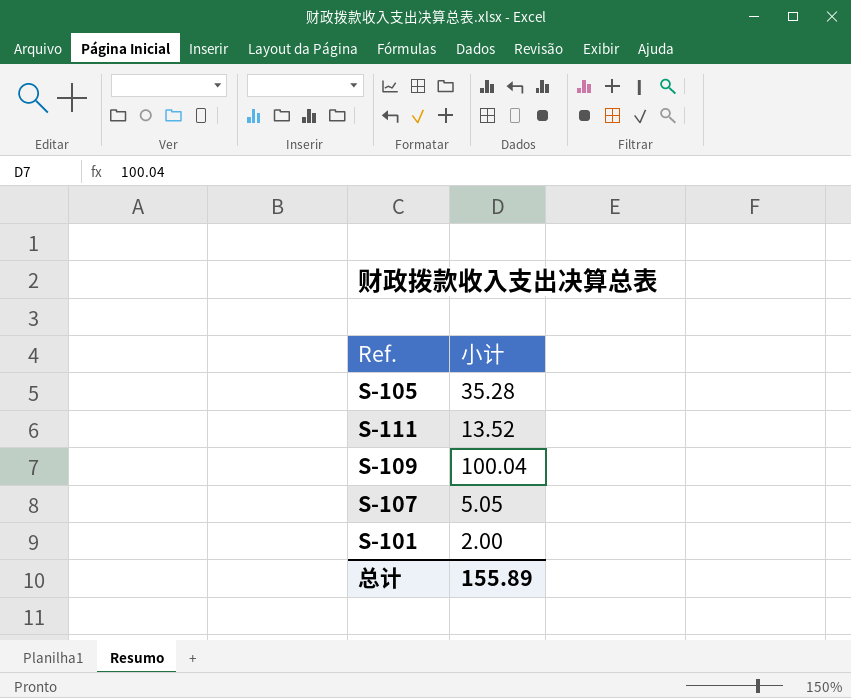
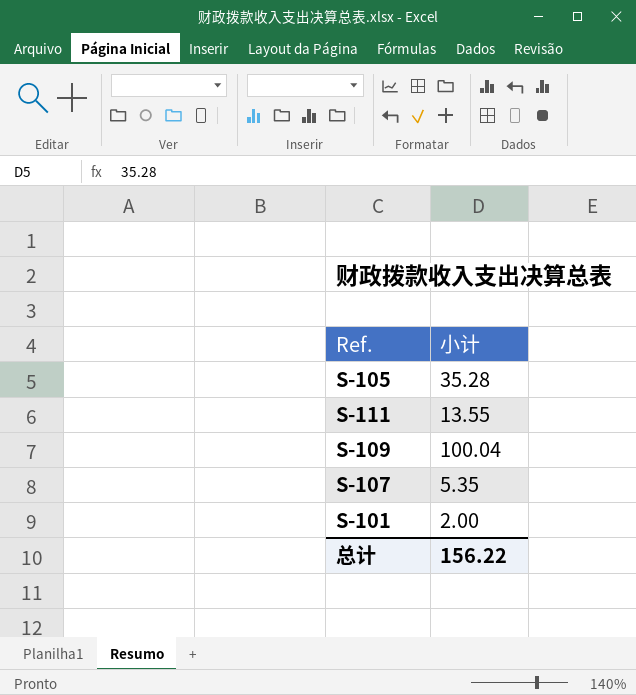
S-111 | 小计: 13.52 -> 13.55
S-107 | 小计: 5.05 -> 5.35
总计 | 小计: 155.89 -> 156.22

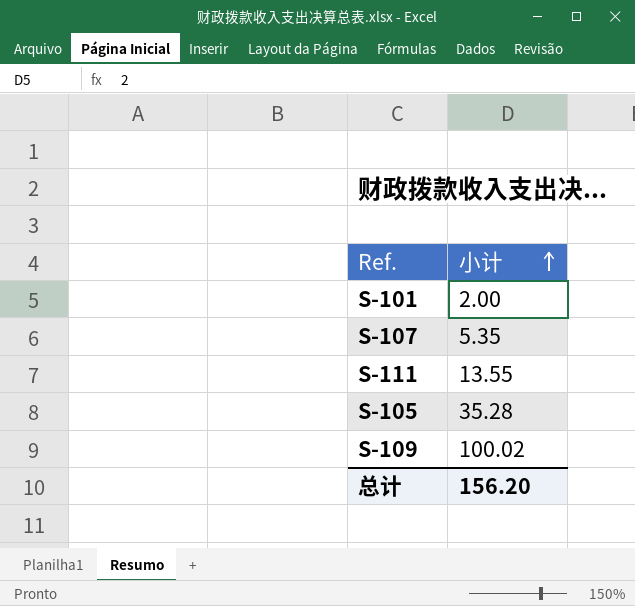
row order: none -> 小计 ascending
S-109 | 小计: 100.04 -> 100.02
总计 | 小计: 156.22 -> 156.20

